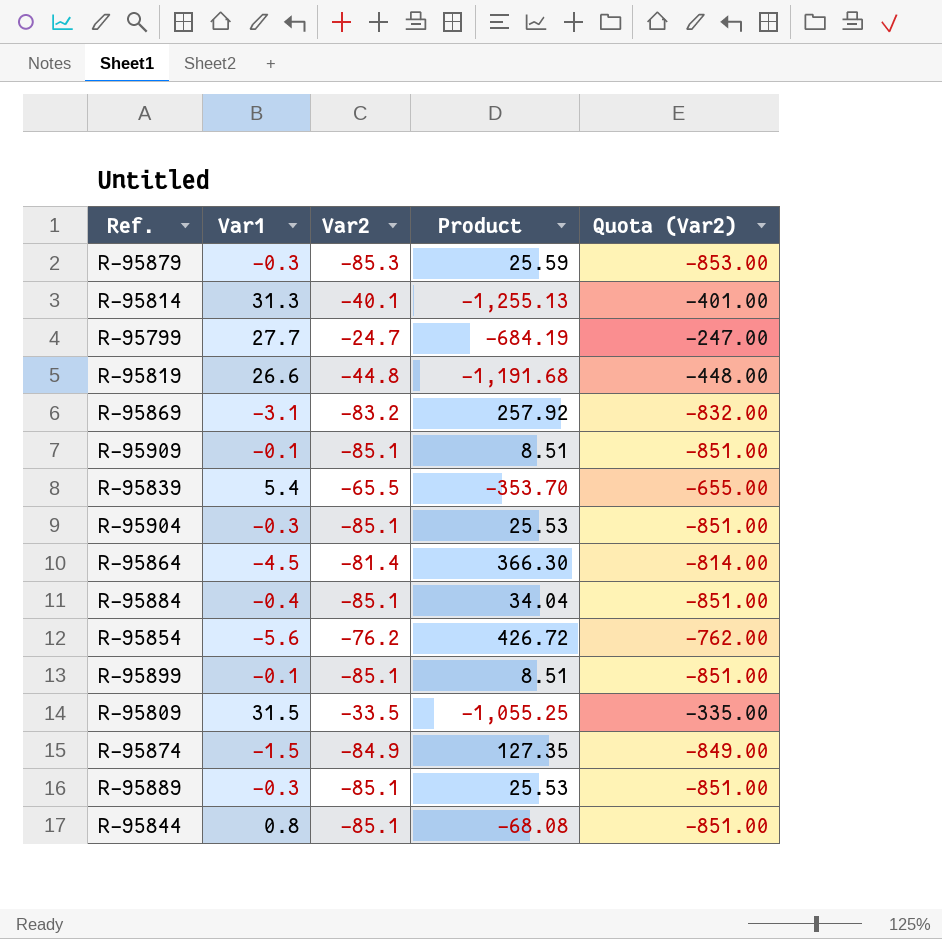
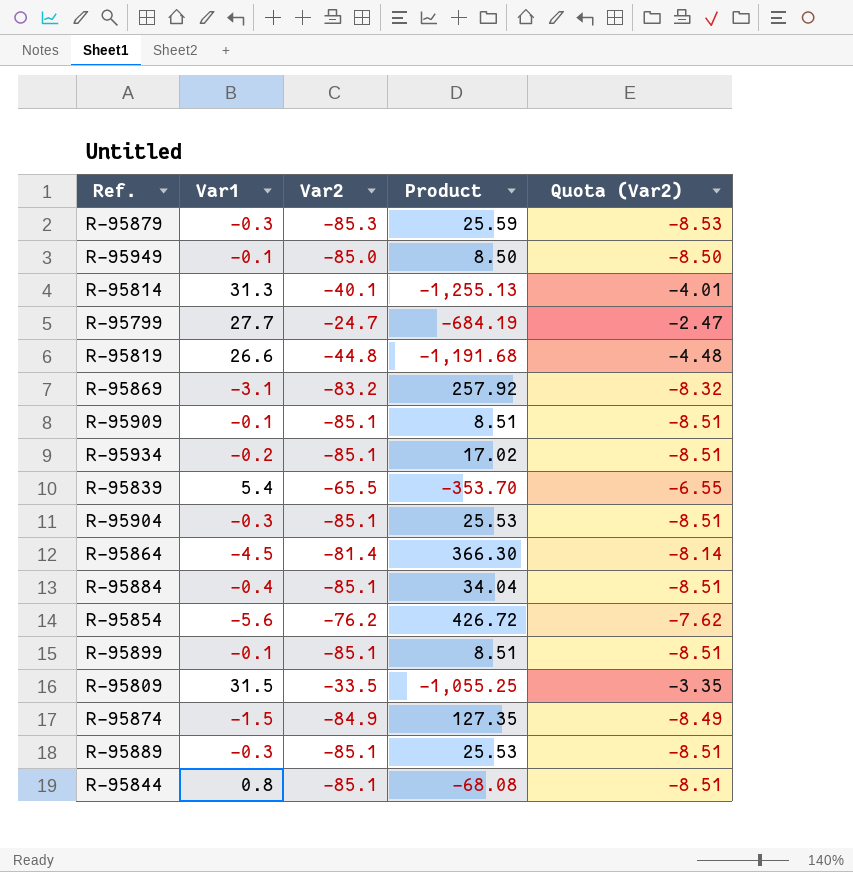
column Quota (Var2) | formula: [Var2] * 10 -> [Var2] * 0.1
row R-95949: none -> -0.1 | -85.0 | 8.50 | -8.50
row R-95934: none -> -0.2 | -85.1 | 17.02 | -8.51

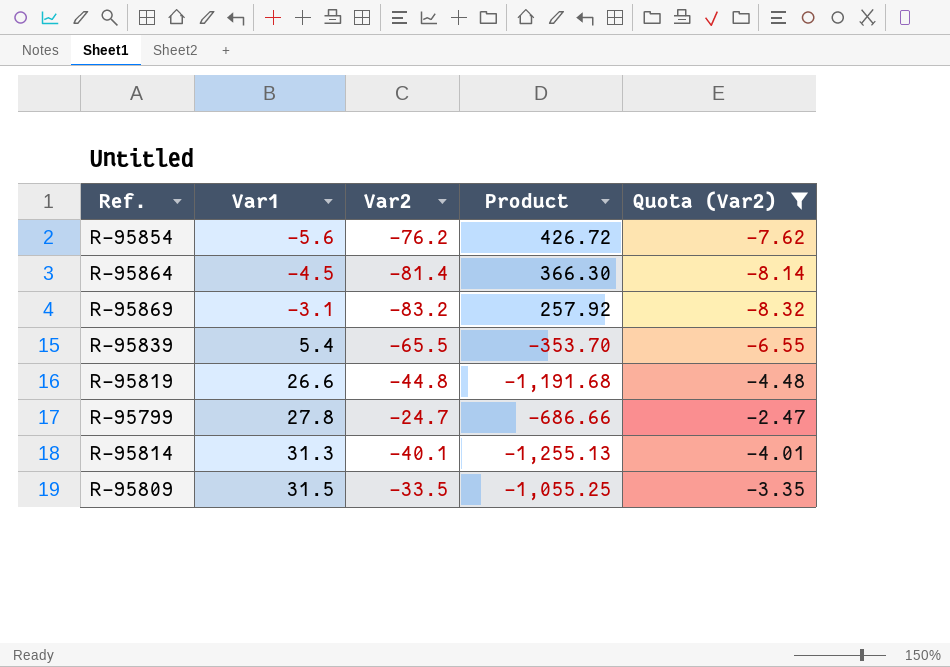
filter: none -> Quota (Var2) >= -8.32
row order: none -> Var1 ascending
R-95799 | Var1: 27.7 -> 27.8
R-95799 | Product: -684.19 -> -686.66

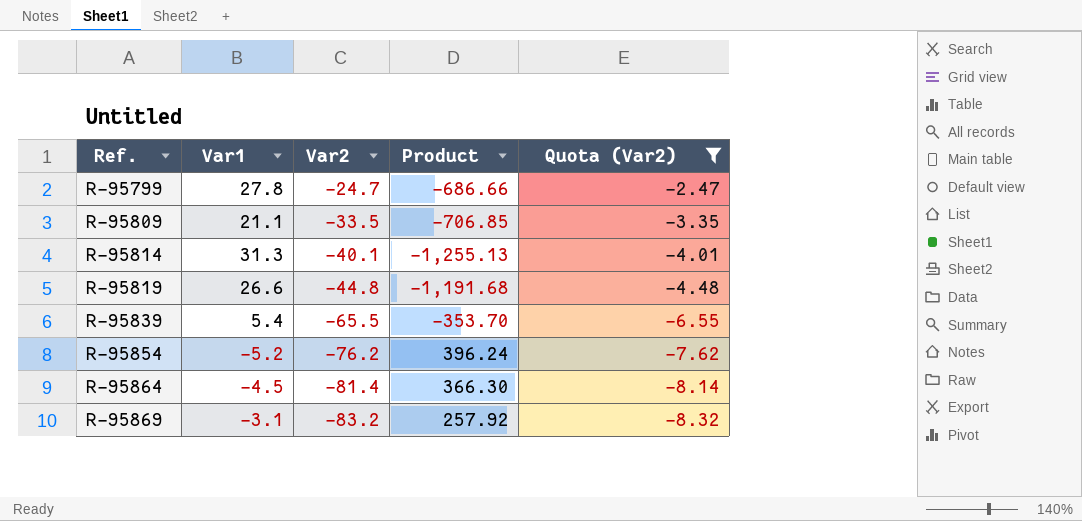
row order: Var1 ascending -> Ref. ascending
R-95809 | Var1: 31.5 -> 21.1
R-95809 | Product: -1,055.25 -> -706.85
R-95854 | Var1: -5.6 -> -5.2
R-95854 | Product: 426.72 -> 396.24

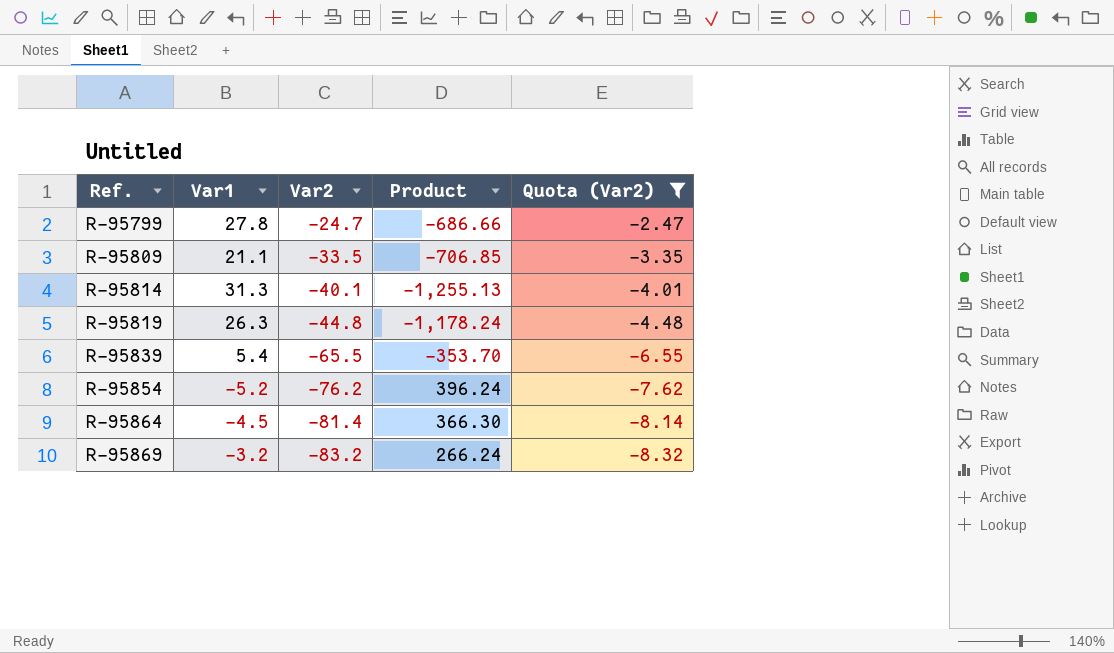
R-95819 | Var1: 26.6 -> 26.3
R-95819 | Product: -1,191.68 -> -1,178.24
R-95869 | Var1: -3.1 -> -3.2
R-95869 | Product: 257.92 -> 266.24

